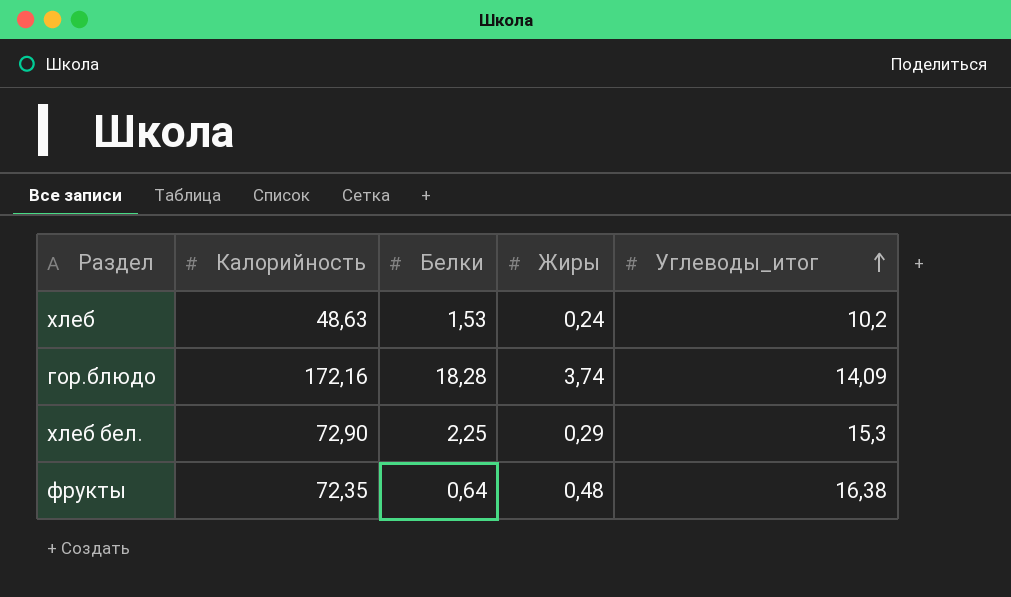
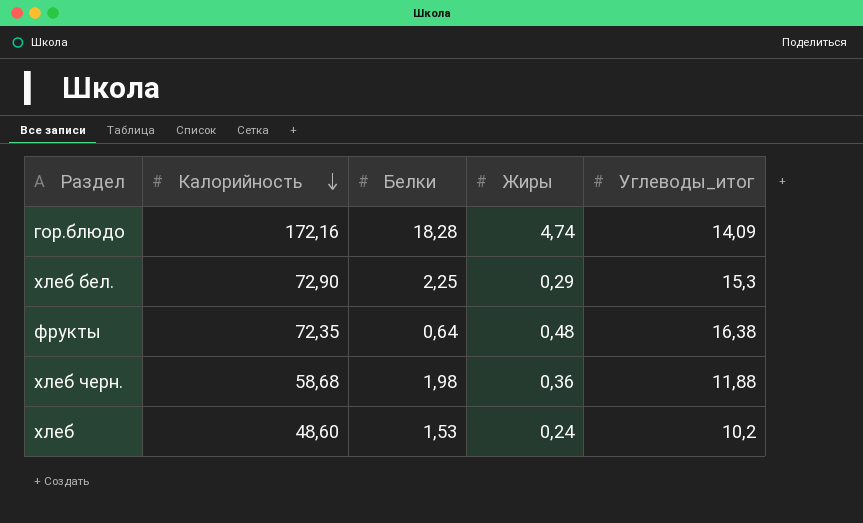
row order: Углеводы_итог ascending -> Калорийность descending
гор.блюдо | Жиры: 3,74 -> 4,74
row хлеб черн.: none -> 58,68 | 1,98 | 0,36 | 11,88
хлеб | Калорийность: 48,63 -> 48,60

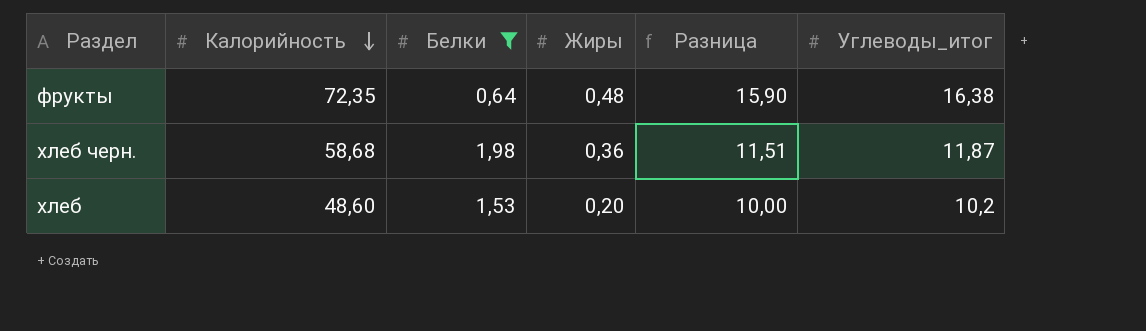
filter: none -> Белки <= 1,98
column Разница | formula: none -> [Углеводы_итог] - [Жиры]
хлеб черн. | Углеводы_итог: 11,88 -> 11,87
хлеб | Жиры: 0,24 -> 0,20

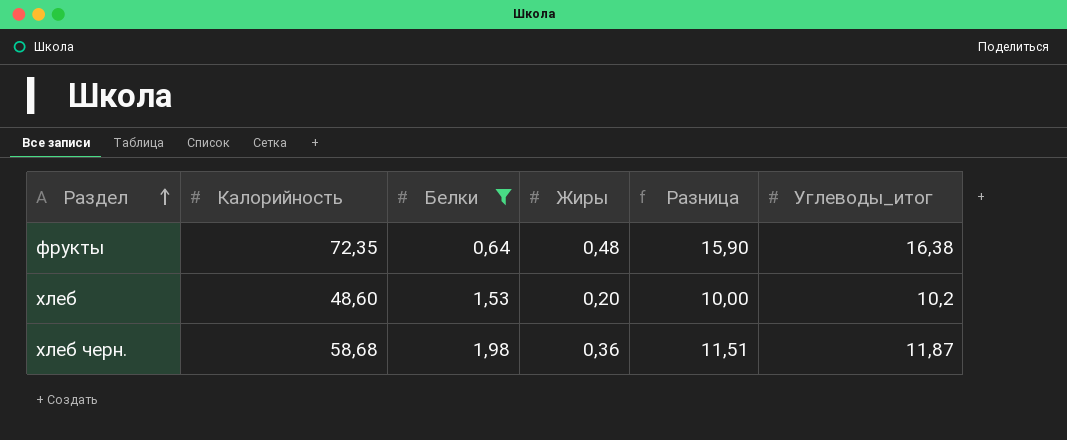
row order: Калорийность descending -> Раздел ascending

